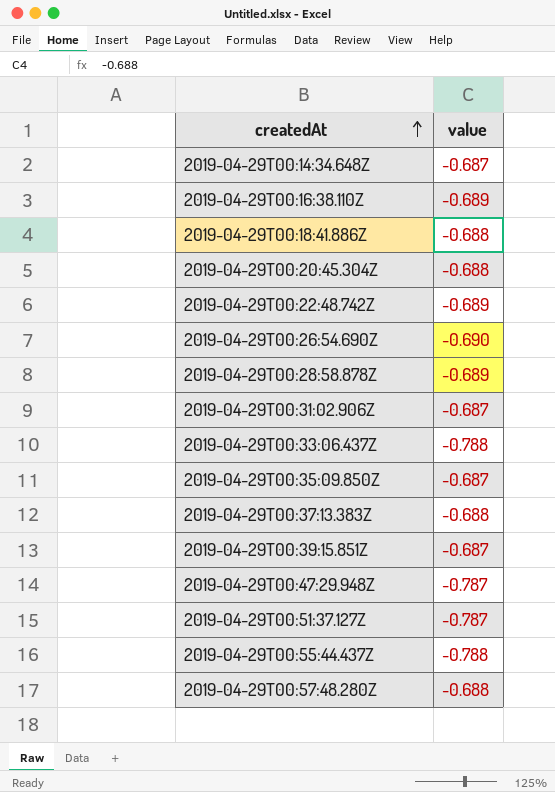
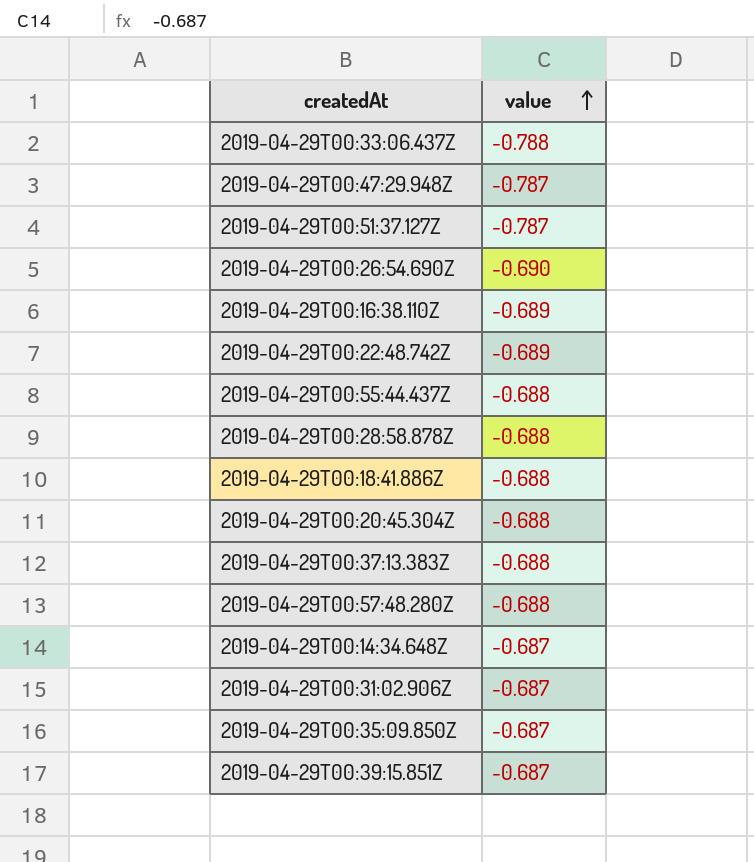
row order: createdAt ascending -> value ascending
2019-04-29T00:55:44.437Z | value: -0.788 -> -0.688
2019-04-29T00:28:58.878Z | value: -0.689 -> -0.688

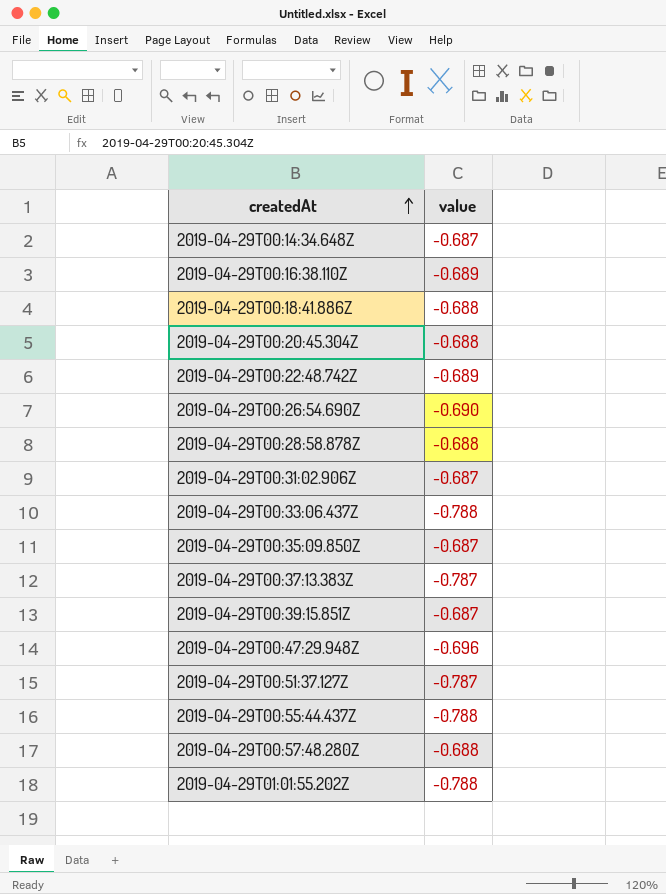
row order: value ascending -> createdAt ascending
2019-04-29T00:37:13.383Z | value: -0.688 -> -0.787
2019-04-29T00:47:29.948Z | value: -0.787 -> -0.696
2019-04-29T00:55:44.437Z | value: -0.688 -> -0.788
row 2019-04-29T01:01:55.202Z: none -> -0.788

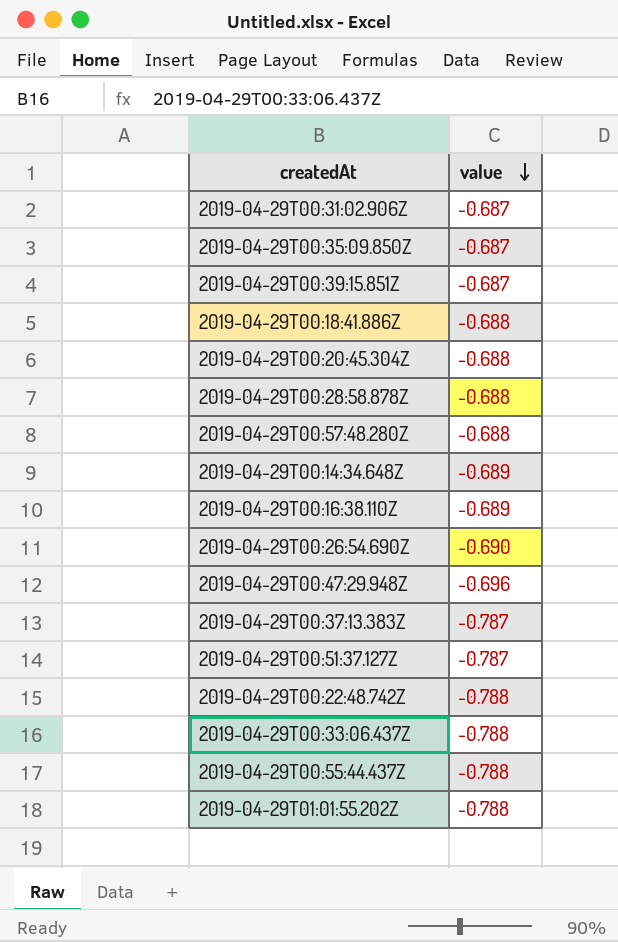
row order: createdAt ascending -> value descending
2019-04-29T00:14:34.648Z | value: -0.687 -> -0.689
2019-04-29T00:22:48.742Z | value: -0.689 -> -0.788

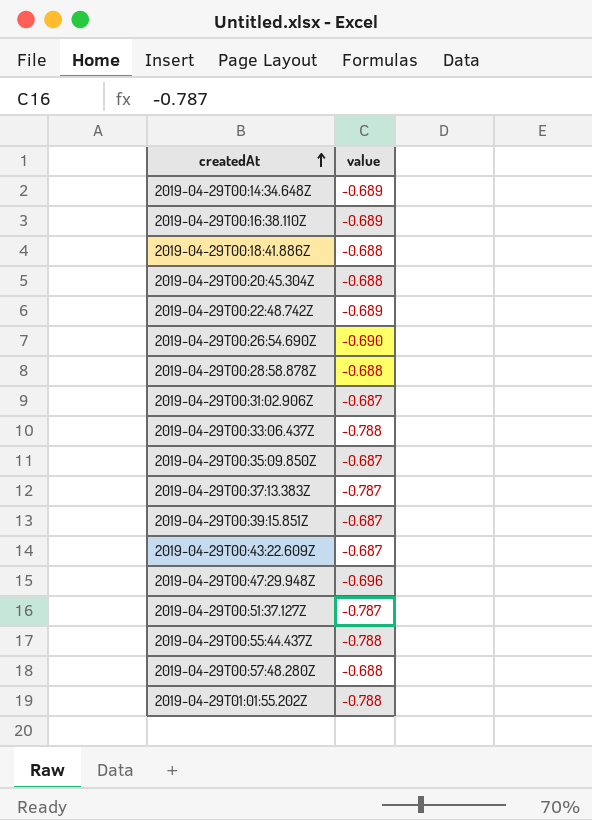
row order: value descending -> createdAt ascending
2019-04-29T00:22:48.742Z | value: -0.788 -> -0.689
row 2019-04-29T00:43:22.609Z: none -> -0.687

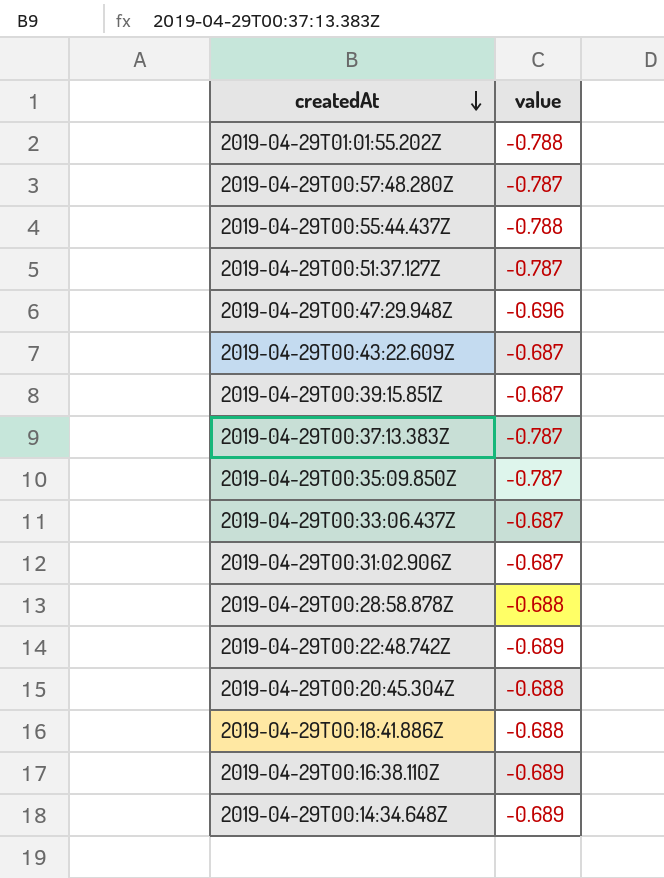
row order: createdAt ascending -> createdAt descending
row 2019-04-29T00:26:54.690Z: -0.690 -> none
2019-04-29T00:57:48.280Z | value: -0.688 -> -0.787
2019-04-29T00:35:09.850Z | value: -0.687 -> -0.787
2019-04-29T00:33:06.437Z | value: -0.788 -> -0.687

